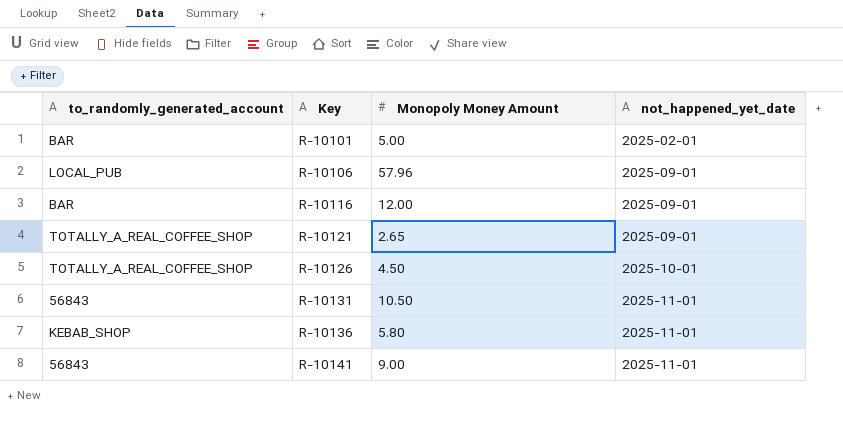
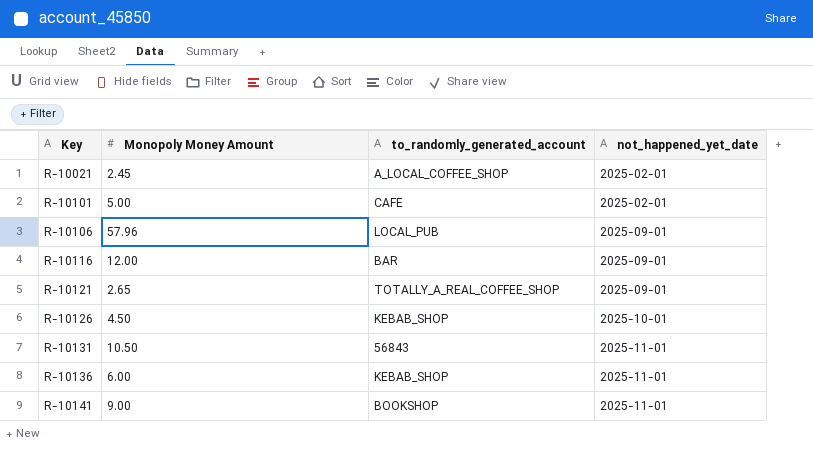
column to_randomly_generated_account | position: 1 -> 3
row R-10021: none -> 2.45 | A_LOCAL_COFFEE_SHOP | 2025-02-01
R-10101 | to_randomly_generated_account: BAR -> CAFE
R-10126 | to_randomly_generated_account: TOTALLY_A_REAL_COFFEE_SHOP -> KEBAB_SHOP
R-10136 | Monopoly Money Amount: 5.80 -> 6.00
R-10141 | to_randomly_generated_account: 56843 -> BOOKSHOP

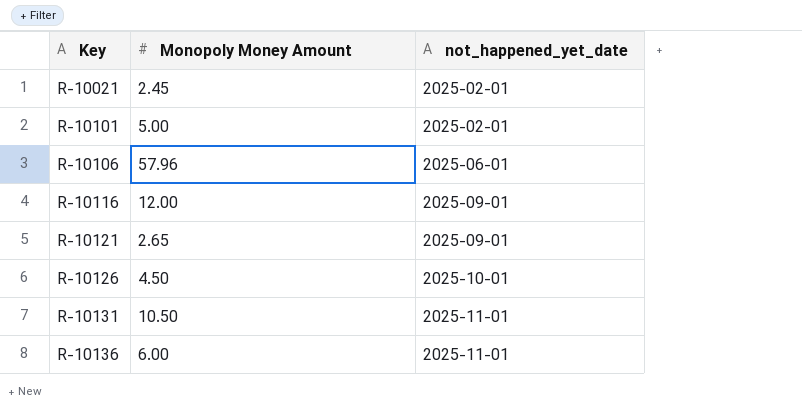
column to_randomly_generated_account | position: 3 -> none
row R-10141: 9.00 | BOOKSHOP | 2025-11-01 -> none
R-10106 | not_happened_yet_date: 2025-09-01 -> 2025-06-01

